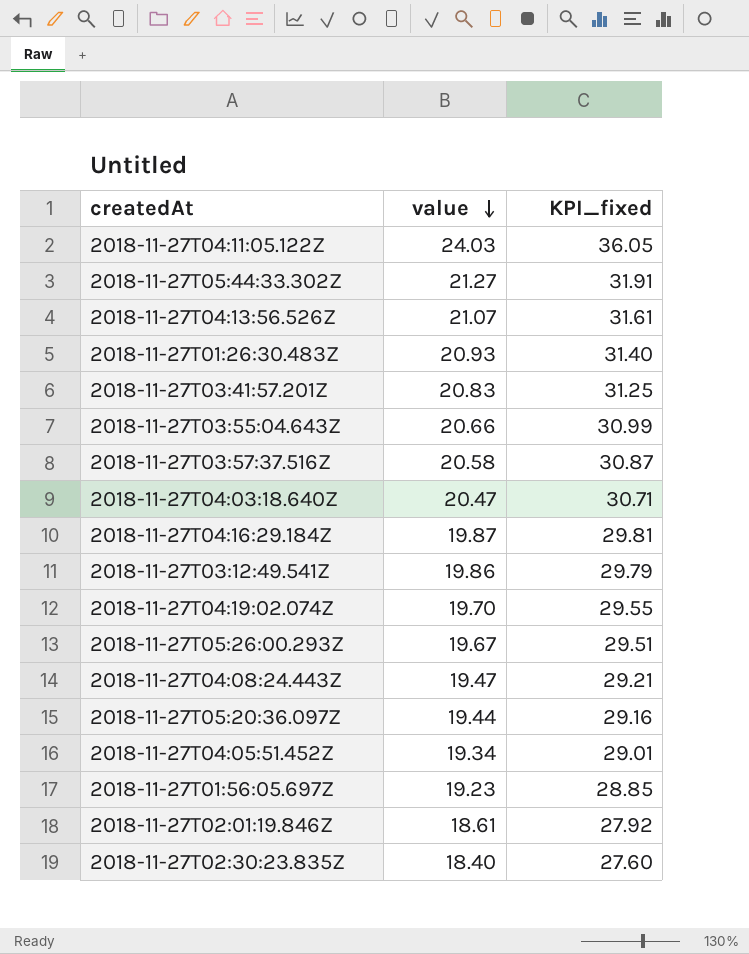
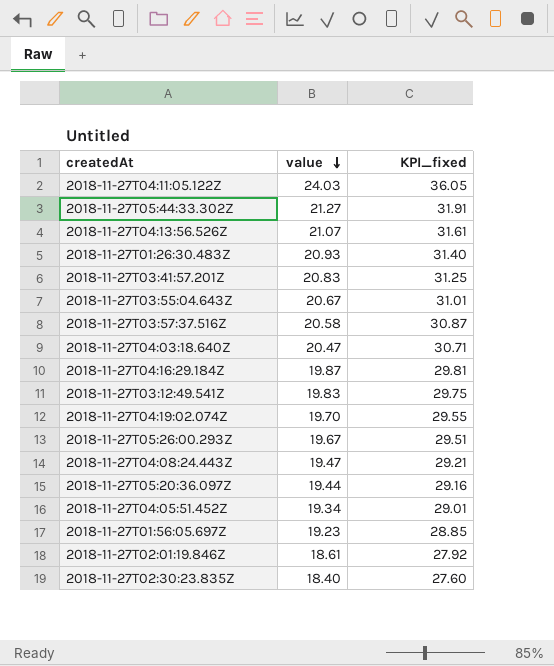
2018-11-27T03:55:04.643Z | value: 20.66 -> 20.67
2018-11-27T03:55:04.643Z | KPI_fixed: 30.99 -> 31.01
2018-11-27T03:12:49.541Z | value: 19.86 -> 19.83
2018-11-27T03:12:49.541Z | KPI_fixed: 29.79 -> 29.75

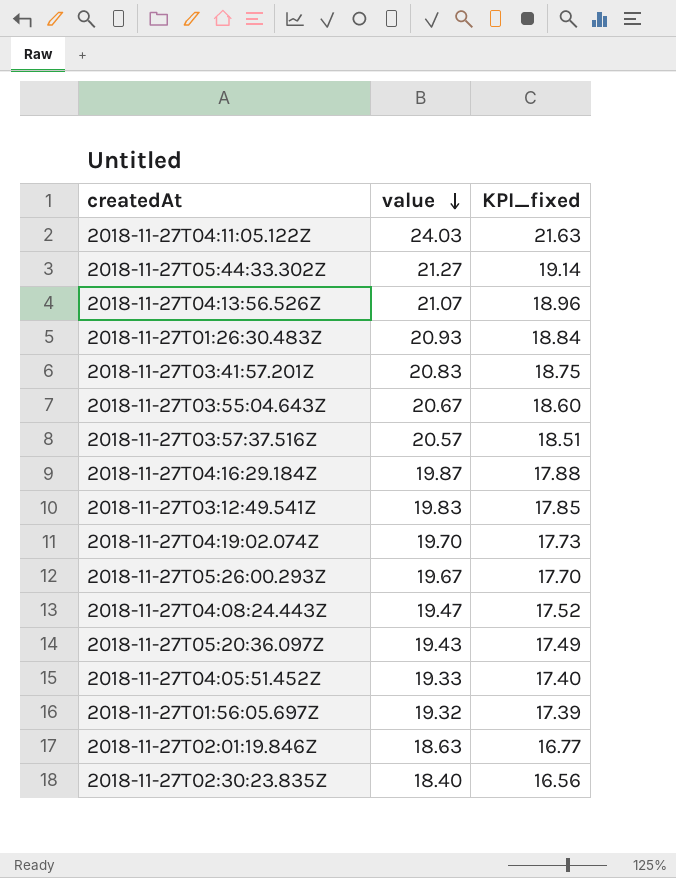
column KPI_fixed | formula: [value] * 1.5 -> [value] * 0.9
row 2018-11-27T04:03:18.640Z: 20.47 | 30.71 -> none
2018-11-27T03:57:37.516Z | value: 20.58 -> 20.57
2018-11-27T05:20:36.097Z | value: 19.44 -> 19.43
2018-11-27T04:05:51.452Z | value: 19.34 -> 19.33
2018-11-27T01:56:05.697Z | value: 19.23 -> 19.32
2018-11-27T02:01:19.846Z | value: 18.61 -> 18.63

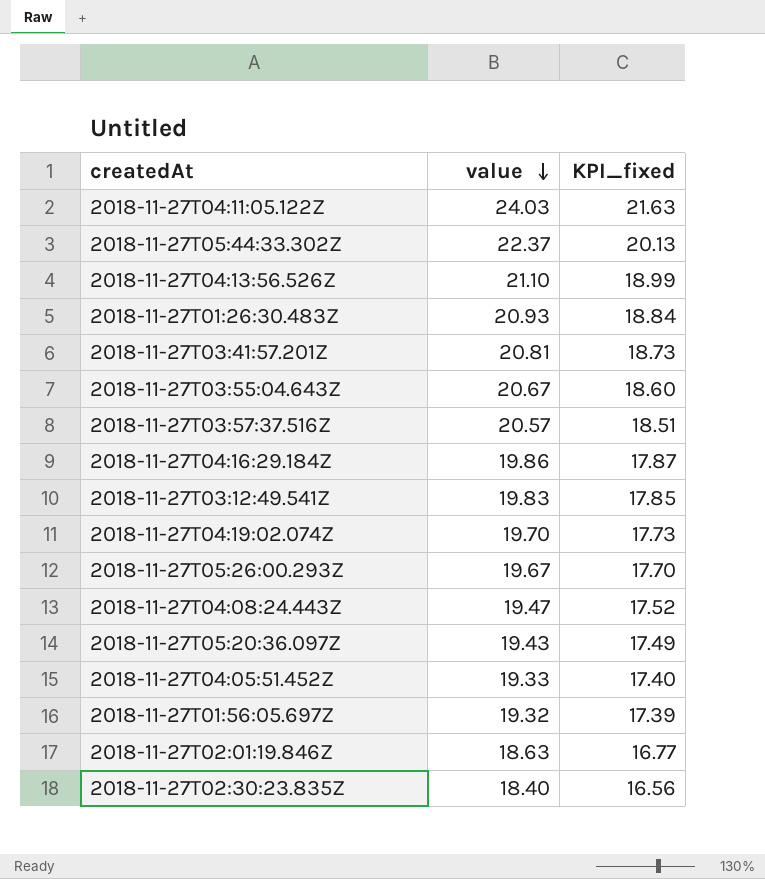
2018-11-27T05:44:33.302Z | value: 21.27 -> 22.37
2018-11-27T05:44:33.302Z | KPI_fixed: 19.14 -> 20.13
2018-11-27T04:13:56.526Z | value: 21.07 -> 21.10
2018-11-27T04:13:56.526Z | KPI_fixed: 18.96 -> 18.99
2018-11-27T03:41:57.201Z | value: 20.83 -> 20.81
2018-11-27T03:41:57.201Z | KPI_fixed: 18.75 -> 18.73
2018-11-27T04:16:29.184Z | value: 19.87 -> 19.86
2018-11-27T04:16:29.184Z | KPI_fixed: 17.88 -> 17.87

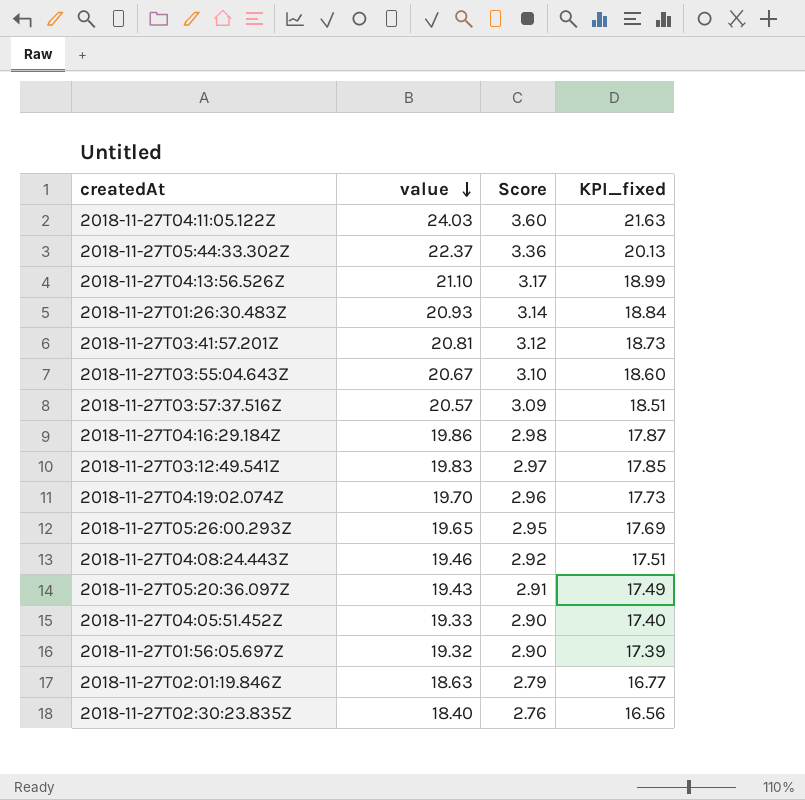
column Score | formula: none -> [value] * 0.15
2018-11-27T05:26:00.293Z | value: 19.67 -> 19.65
2018-11-27T05:26:00.293Z | KPI_fixed: 17.70 -> 17.69
2018-11-27T04:08:24.443Z | value: 19.47 -> 19.46
2018-11-27T04:08:24.443Z | KPI_fixed: 17.52 -> 17.51

